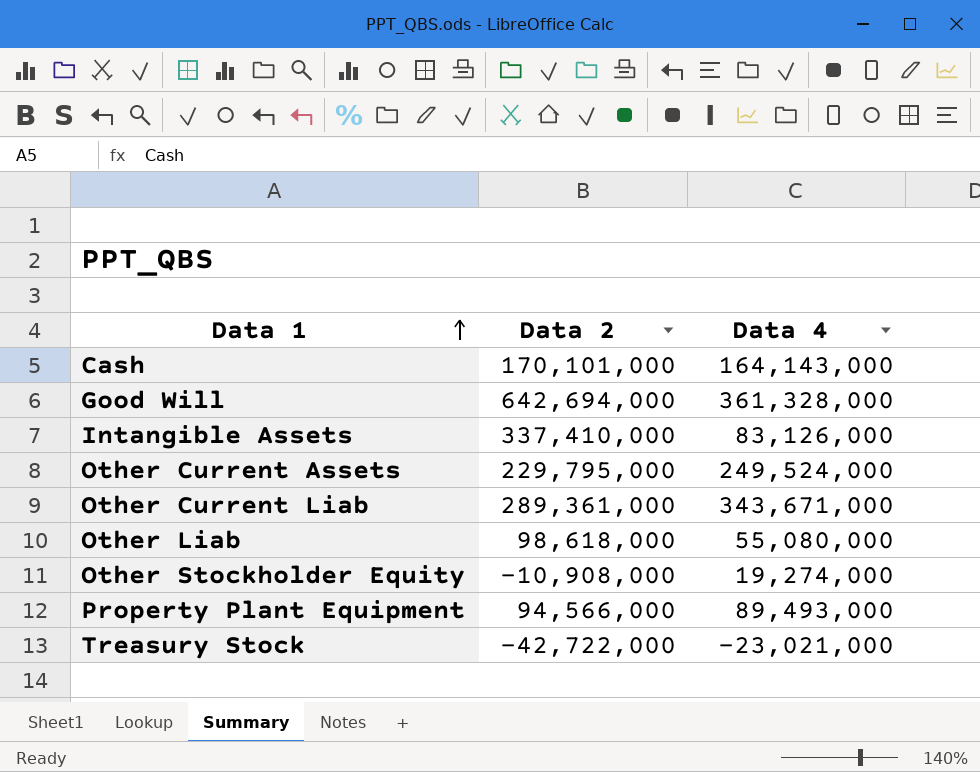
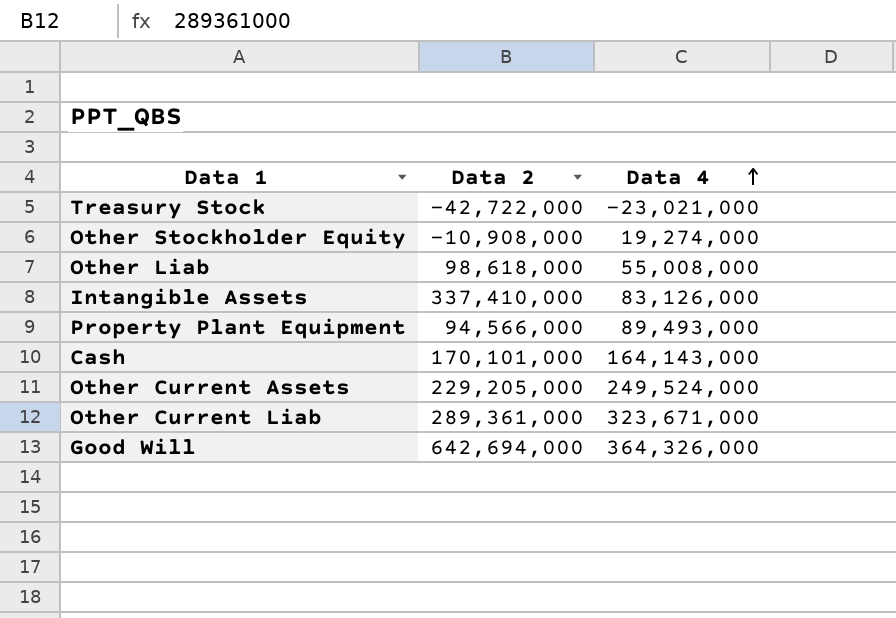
row order: Data 1 ascending -> Data 4 ascending
Other Liab | Data 4: 55,080,000 -> 55,008,000
Other Current Assets | Data 2: 229,795,000 -> 229,205,000
Other Current Liab | Data 4: 343,671,000 -> 323,671,000
Good Will | Data 4: 361,328,000 -> 364,326,000

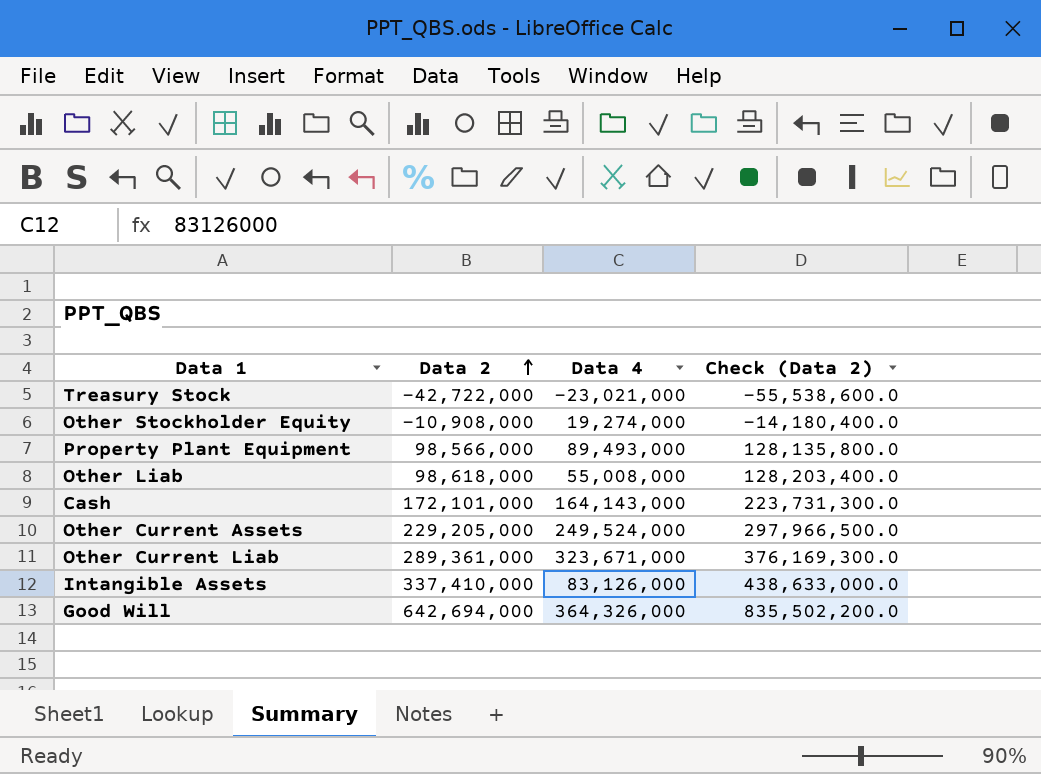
row order: Data 4 ascending -> Data 2 ascending
column Check (Data 2) | formula: none -> [Data 2] * 1.3
Property Plant Equipment | Data 2: 94,566,000 -> 98,566,000
Cash | Data 2: 170,101,000 -> 172,101,000

